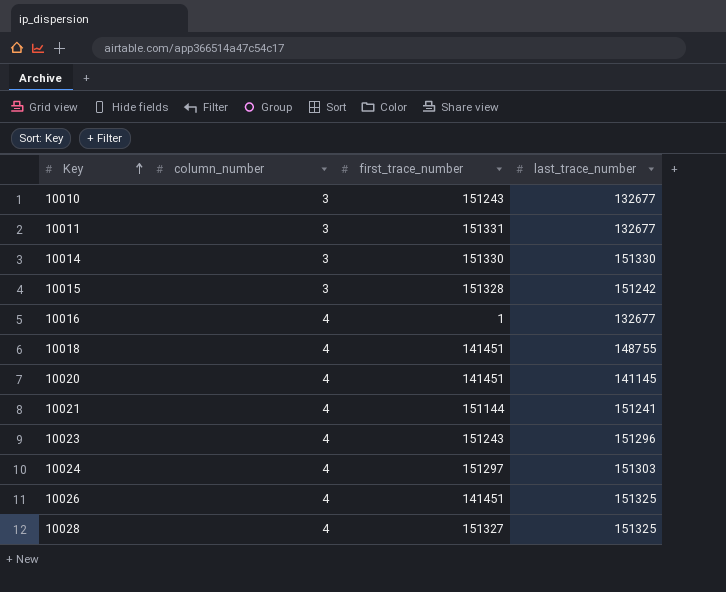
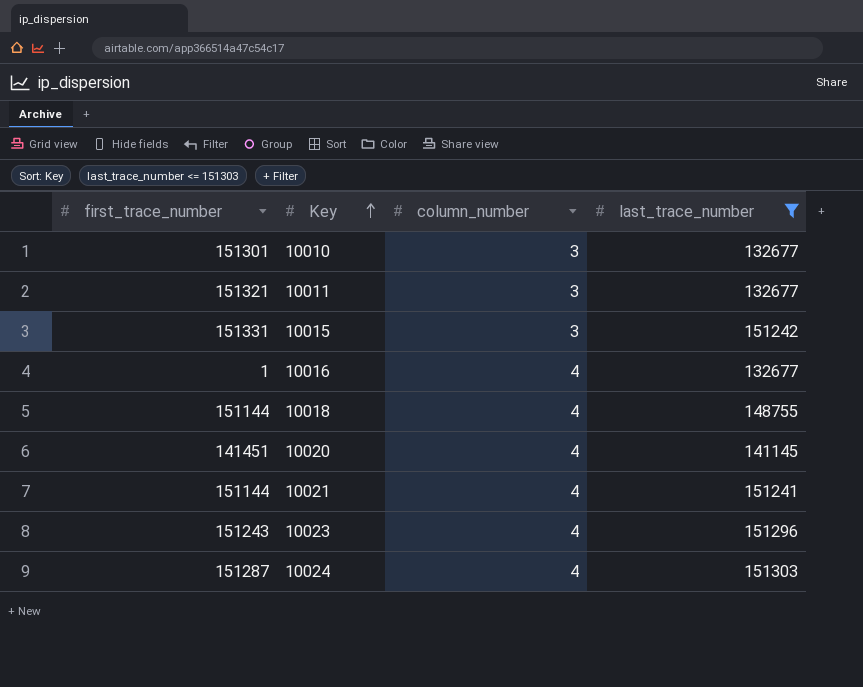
filter: none -> last_trace_number <= 151303
column first_trace_number | position: 3 -> 1
10010 | first_trace_number: 151243 -> 151301
10011 | first_trace_number: 151331 -> 151321
10015 | first_trace_number: 151328 -> 151331
10018 | first_trace_number: 141451 -> 151144
10024 | first_trace_number: 151297 -> 151287

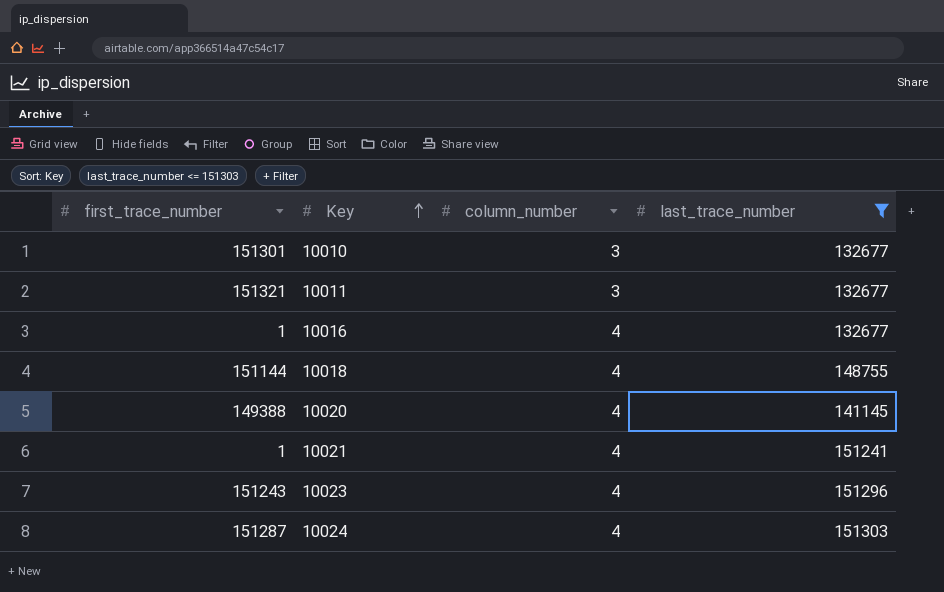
row 10015: 151331 | 3 | 151242 -> none
10020 | first_trace_number: 141451 -> 149388
10021 | first_trace_number: 151144 -> 1

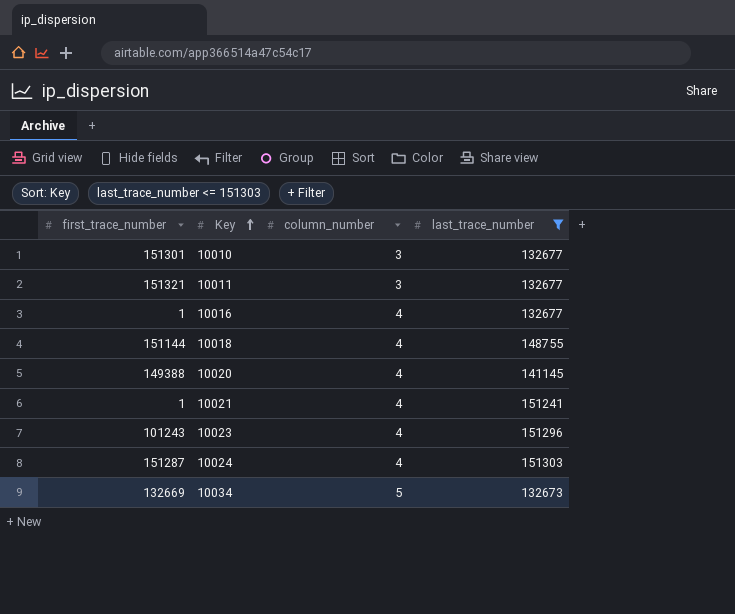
10023 | first_trace_number: 151243 -> 101243
row 10034: none -> 132669 | 5 | 132673

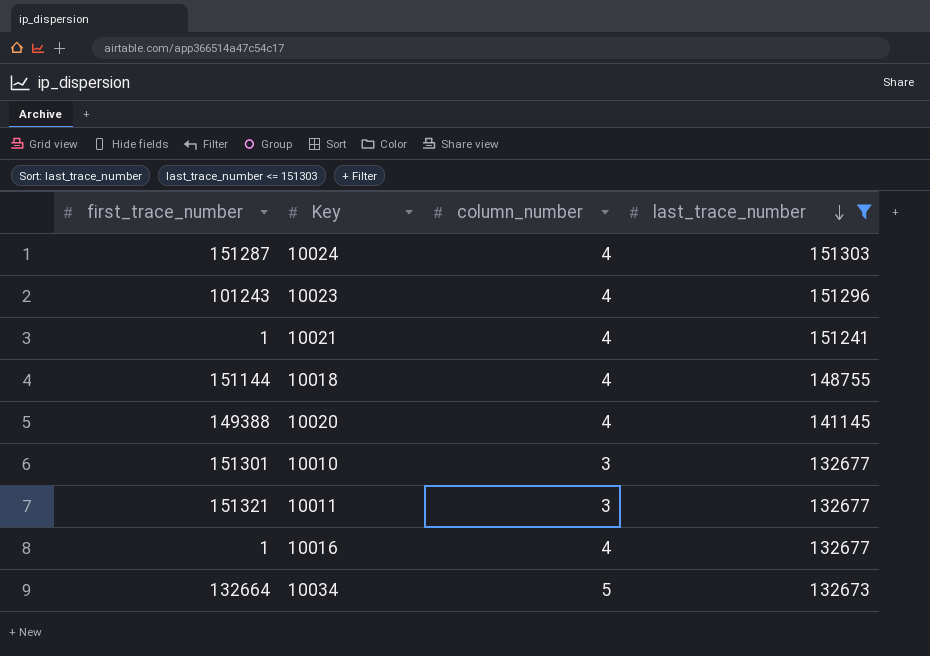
row order: Key ascending -> last_trace_number descending
10034 | first_trace_number: 132669 -> 132664

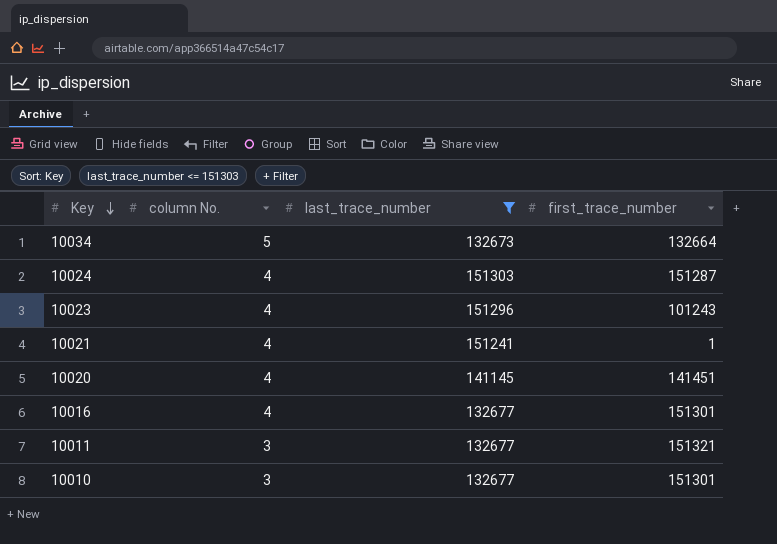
row order: last_trace_number descending -> Key descending
column name: column_number -> column No.
column first_trace_number | position: 1 -> 4
row 10018: 151144 | 4 | 148755 -> none
10020 | first_trace_number: 149388 -> 141451
10016 | first_trace_number: 1 -> 151301

